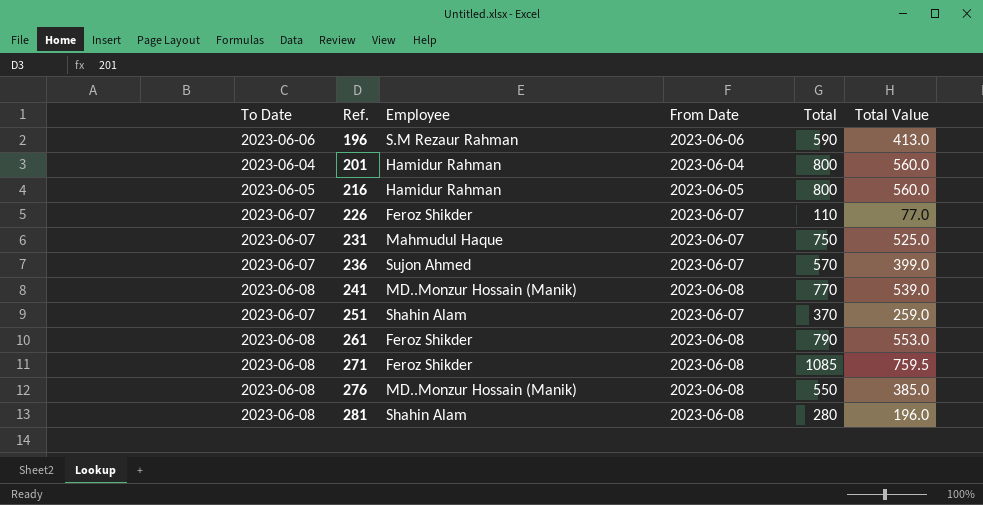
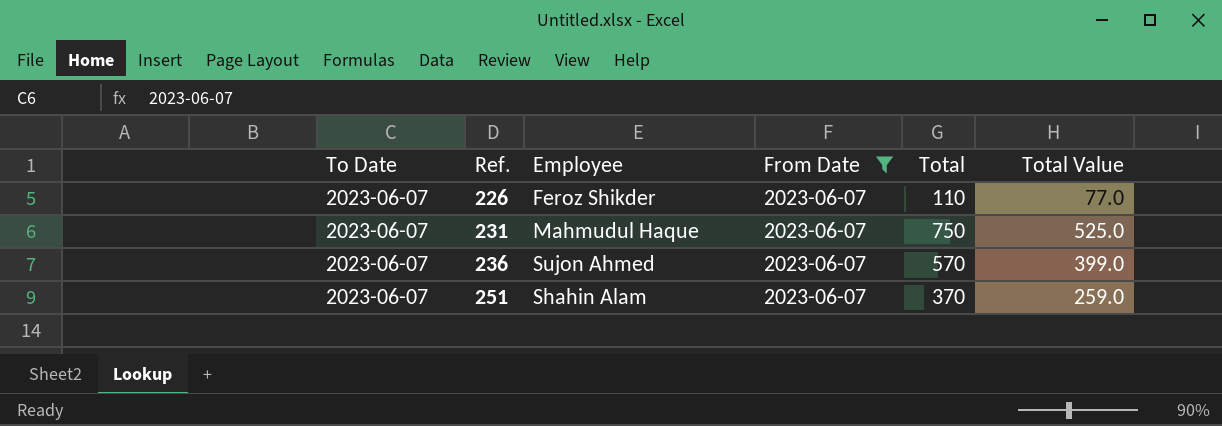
filter: none -> From Date = 2023-06-07

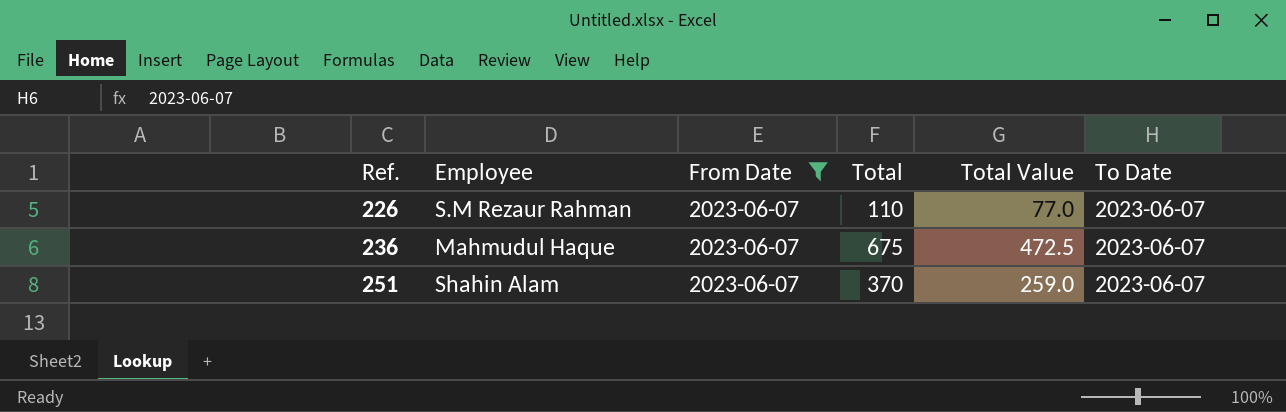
column To Date | position: 1 -> 6
row 231: 2023-06-07 | Mahmudul Haque | 2023-06-07 | 750 | 525.0 -> none
226 | Employee: Feroz Shikder -> S.M Rezaur Rahman
236 | Employee: Sujon Ahmed -> Mahmudul Haque
236 | Total: 570 -> 675
236 | Total Value: 399.0 -> 472.5

